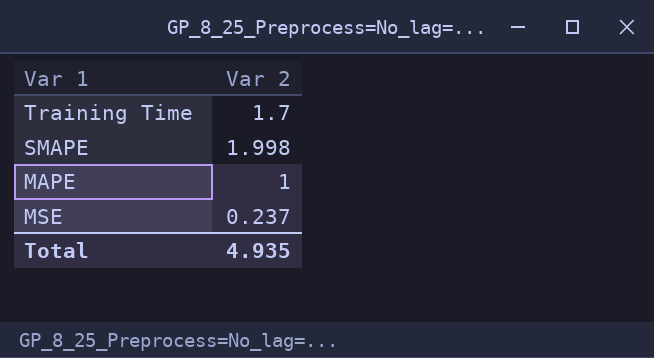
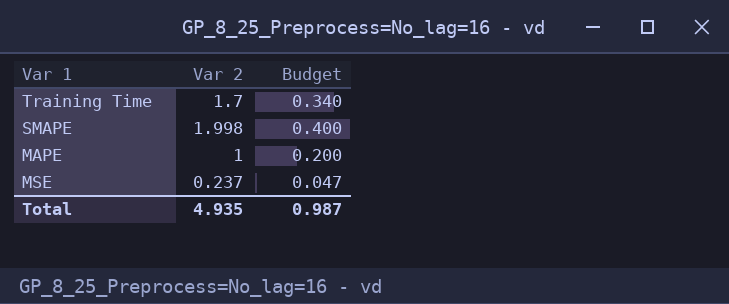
column Budget | formula: none -> [Var 2] * 0.2

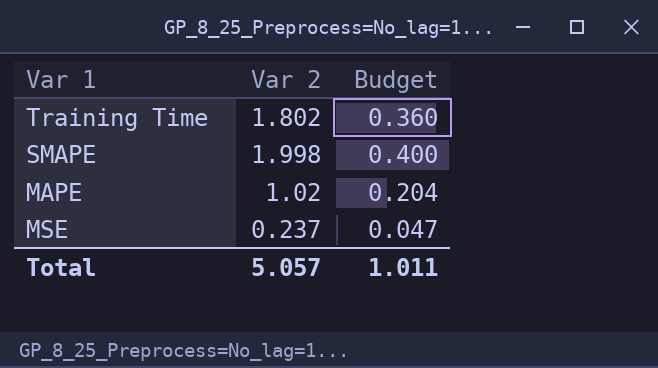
Training Time | Var 2: 1.7 -> 1.802
Training Time | Budget: 0.340 -> 0.360
MAPE | Var 2: 1 -> 1.02
MAPE | Budget: 0.200 -> 0.204
Total | Var 2: 4.935 -> 5.057
Total | Budget: 0.987 -> 1.011

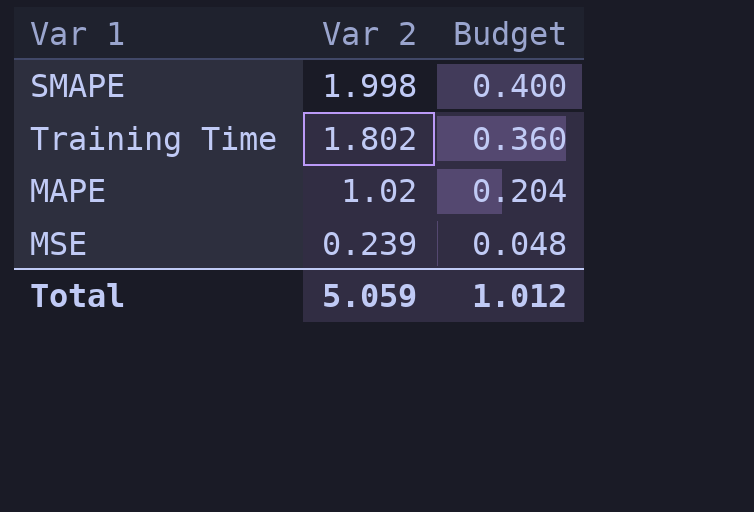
row order: none -> Var 2 descending
MSE | Var 2: 0.237 -> 0.239
MSE | Budget: 0.047 -> 0.048
Total | Var 2: 5.057 -> 5.059
Total | Budget: 1.011 -> 1.012

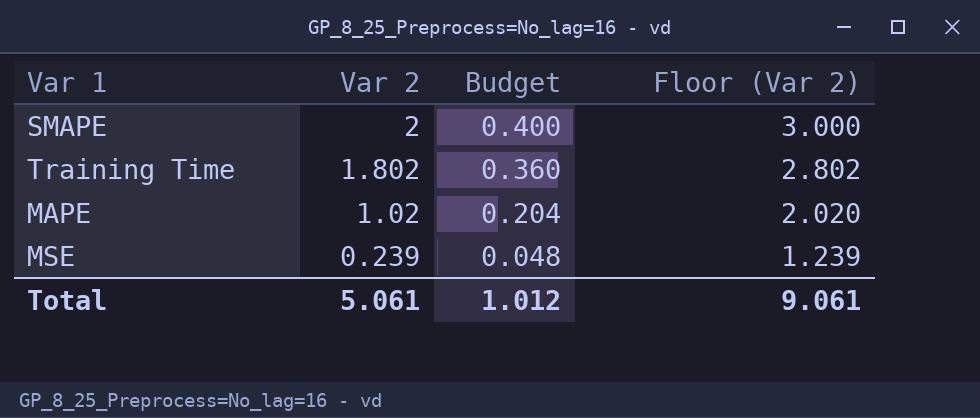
column Floor (Var 2) | formula: none -> [Var 2] + 1
SMAPE | Var 2: 1.998 -> 2
Total | Var 2: 5.059 -> 5.061

